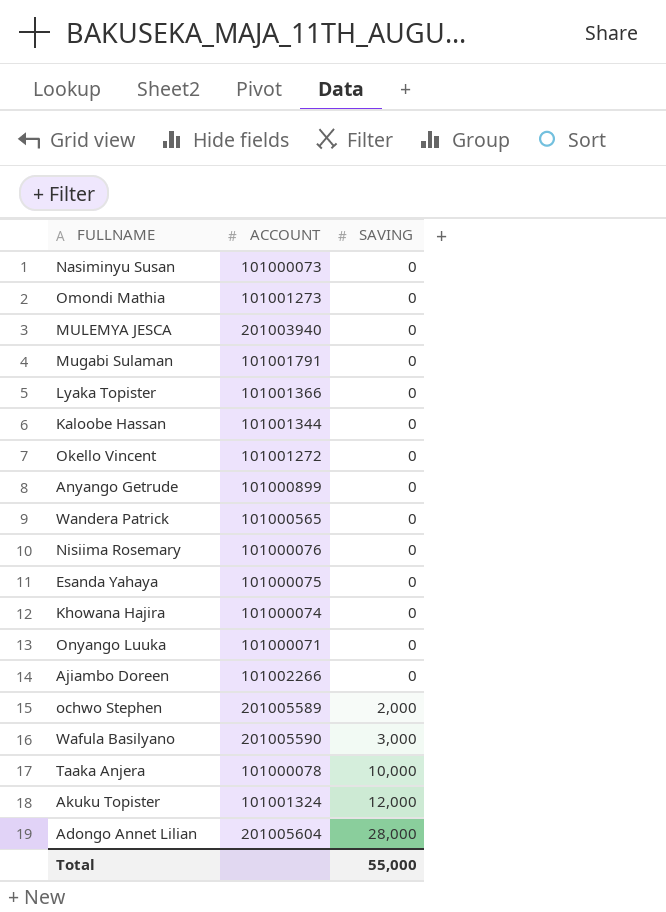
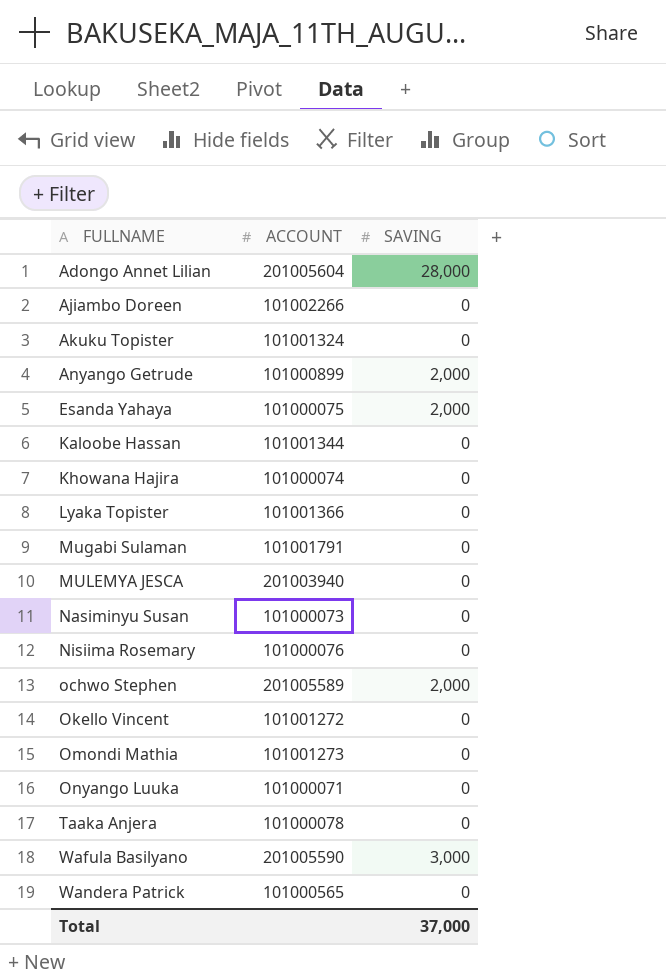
row order: SAVING ascending -> FULLNAME ascending
Akuku Topister | SAVING: 12,000 -> 0
Anyango Getrude | SAVING: 0 -> 2,000
Esanda Yahaya | SAVING: 0 -> 2,000
Taaka Anjera | SAVING: 10,000 -> 0
Total | SAVING: 55,000 -> 37,000

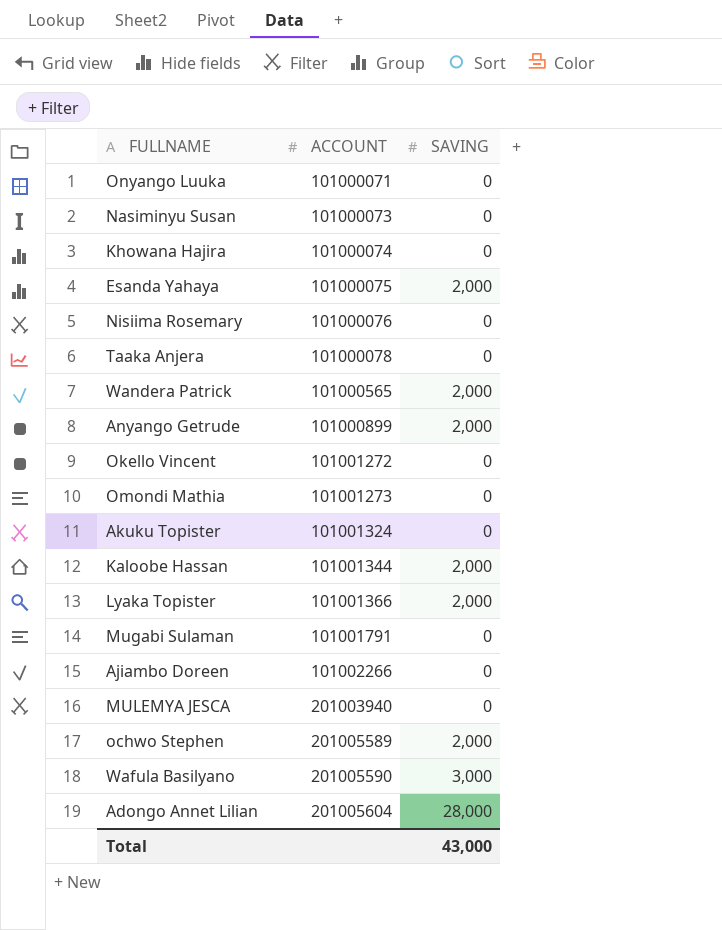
row order: FULLNAME ascending -> ACCOUNT ascending
Wandera Patrick | SAVING: 0 -> 2,000
Kaloobe Hassan | SAVING: 0 -> 2,000
Lyaka Topister | SAVING: 0 -> 2,000
Total | SAVING: 37,000 -> 43,000

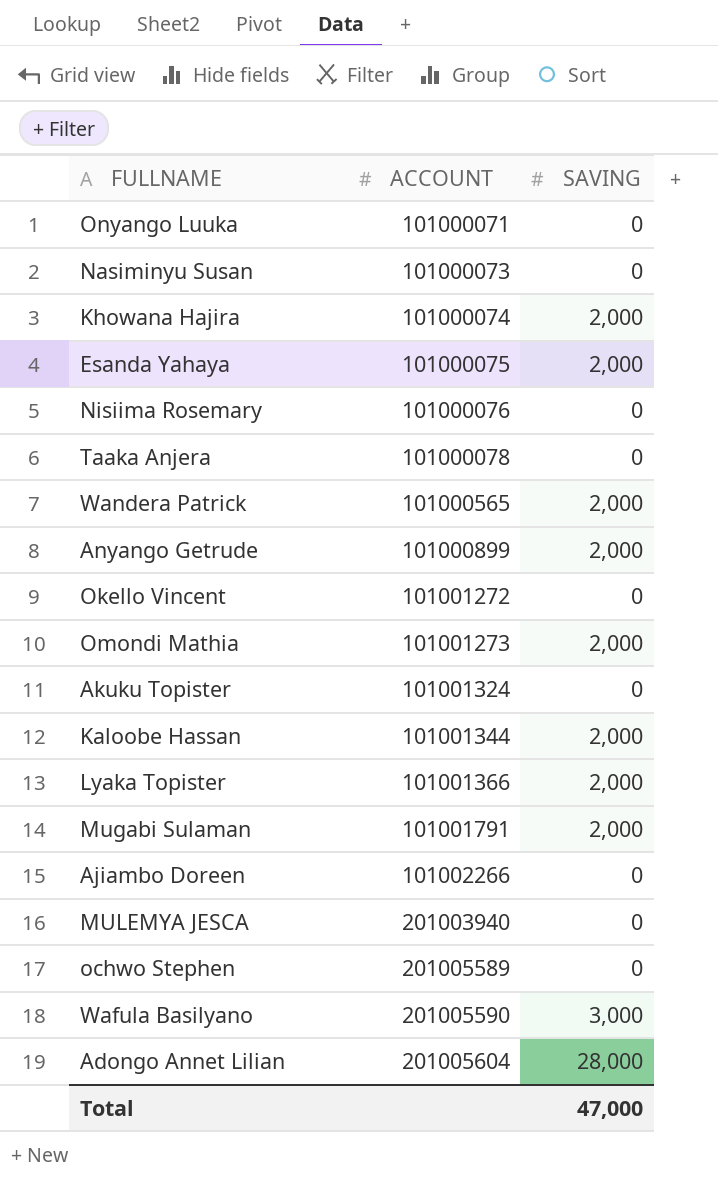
Khowana Hajira | SAVING: 0 -> 2,000
Omondi Mathia | SAVING: 0 -> 2,000
Mugabi Sulaman | SAVING: 0 -> 2,000
ochwo Stephen | SAVING: 2,000 -> 0
Total | SAVING: 43,000 -> 47,000

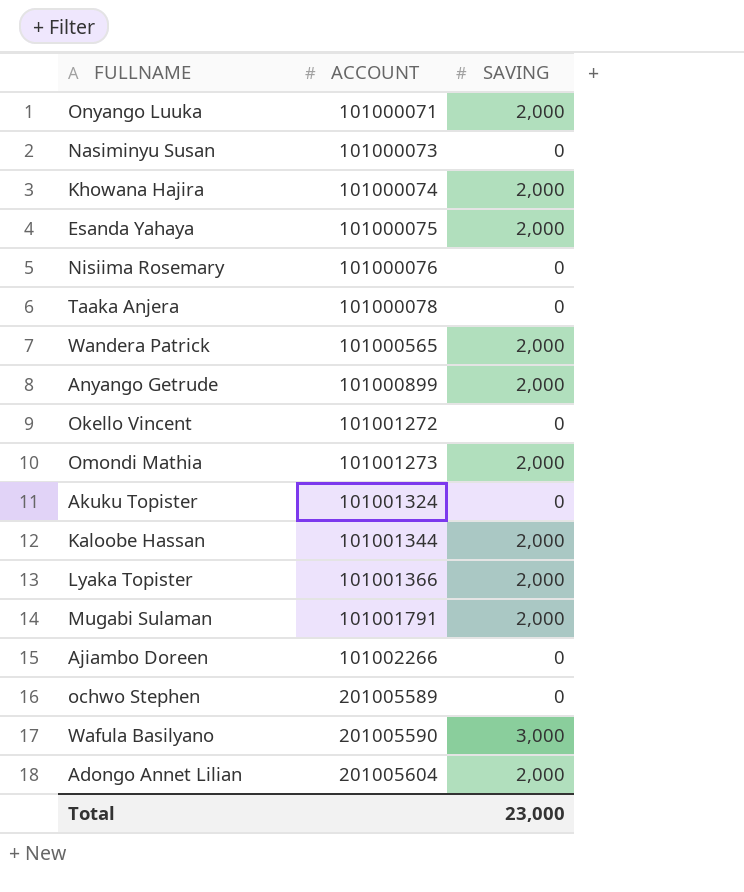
row MULEMYA JESCA: 201003940 | 0 -> none
Onyango Luuka | SAVING: 0 -> 2,000
Adongo Annet Lilian | SAVING: 28,000 -> 2,000
Total | SAVING: 47,000 -> 23,000

